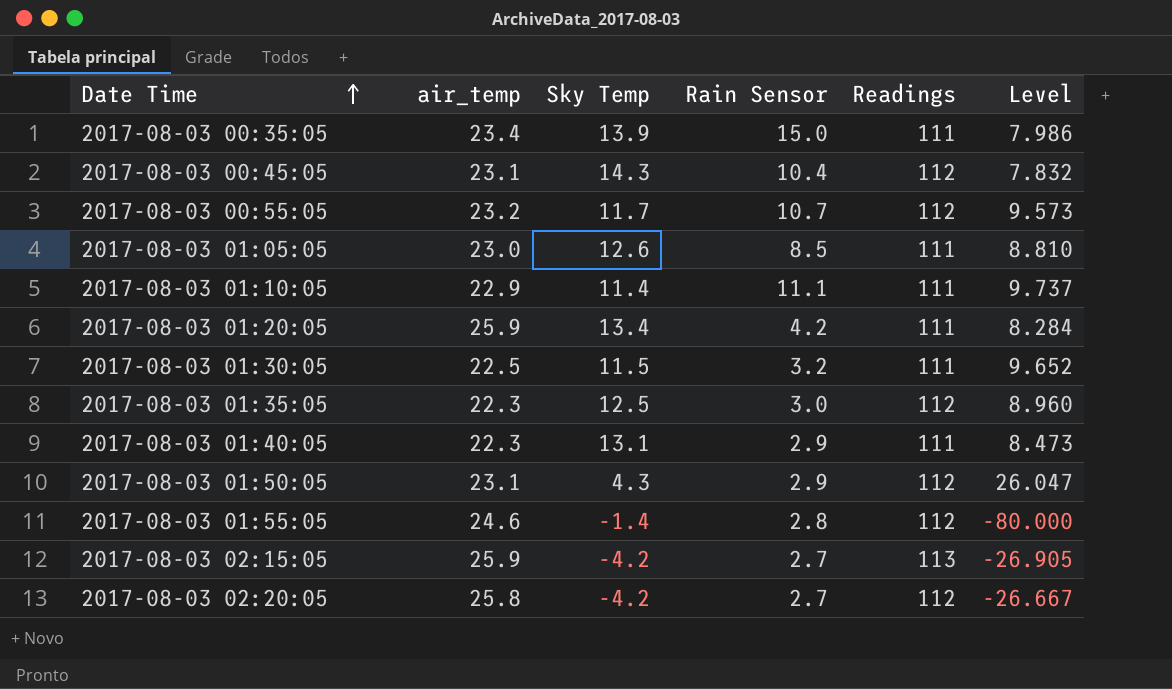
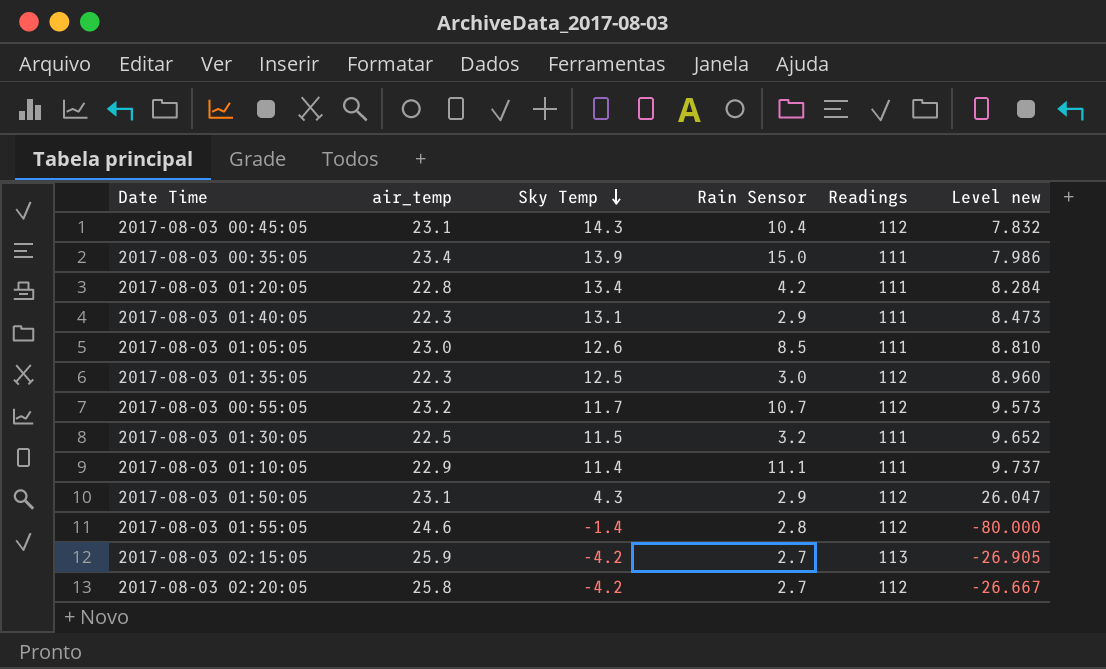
row order: Date Time ascending -> Sky Temp descending
column name: Level -> Level new
2017-08-03 01:20:05 | air_temp: 25.9 -> 22.8

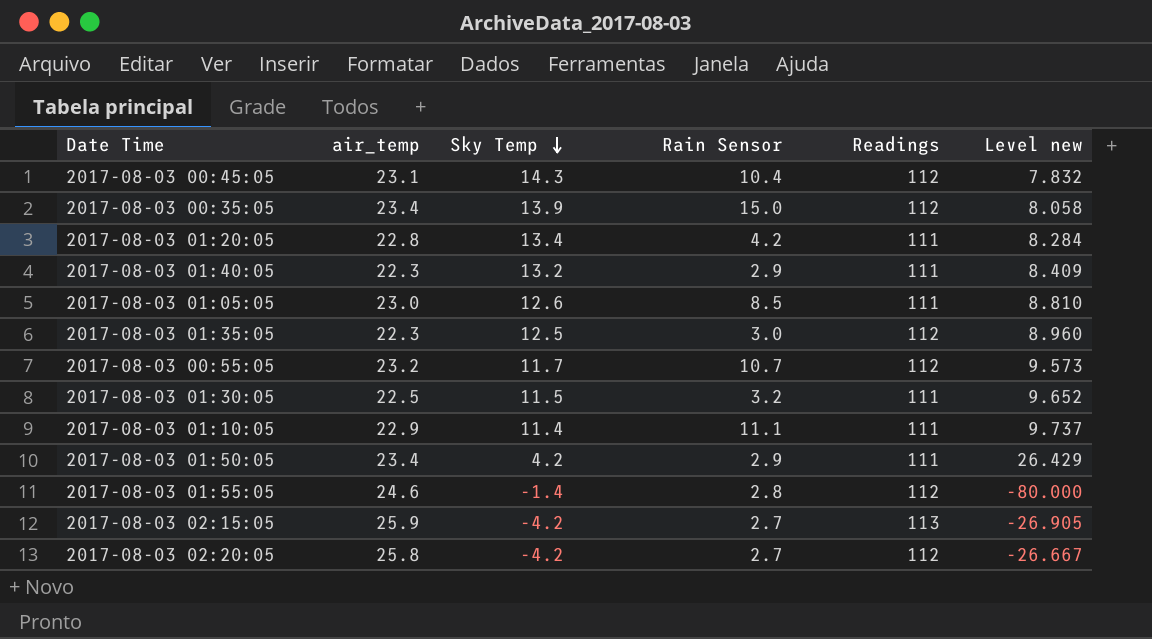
2017-08-03 00:35:05 | Readings: 111 -> 112
2017-08-03 00:35:05 | Level new: 7.986 -> 8.058
2017-08-03 01:40:05 | Sky Temp: 13.1 -> 13.2
2017-08-03 01:40:05 | Level new: 8.473 -> 8.409
2017-08-03 01:50:05 | air_temp: 23.1 -> 23.4
2017-08-03 01:50:05 | Sky Temp: 4.3 -> 4.2
2017-08-03 01:50:05 | Readings: 112 -> 111
2017-08-03 01:50:05 | Level new: 26.047 -> 26.429

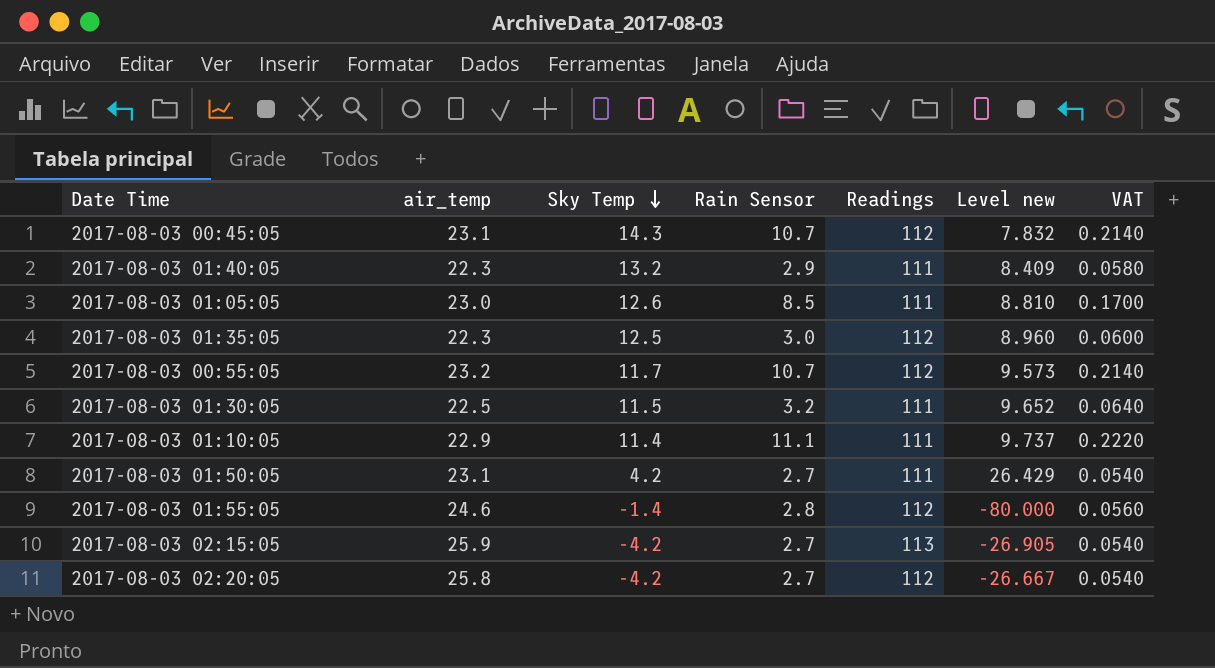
column VAT | formula: none -> [Rain Sensor] * 0.02
row 2017-08-03 00:35:05: 23.4 | 13.9 | 15.0 | 112 | 8.058 -> none
row 2017-08-03 01:20:05: 22.8 | 13.4 | 4.2 | 111 | 8.284 -> none
2017-08-03 00:45:05 | Rain Sensor: 10.4 -> 10.7
2017-08-03 01:50:05 | air_temp: 23.4 -> 23.1
2017-08-03 01:50:05 | Rain Sensor: 2.9 -> 2.7

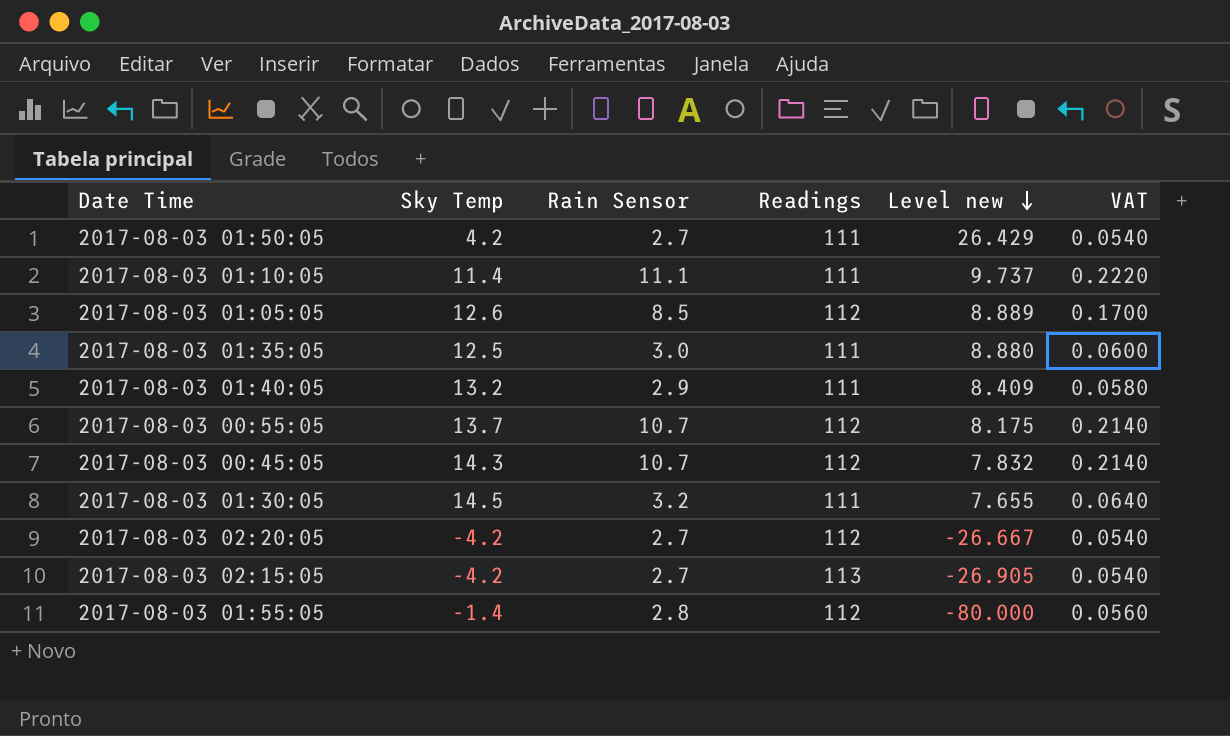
row order: Sky Temp descending -> Level new descending
column air_temp | position: 2 -> none
2017-08-03 01:05:05 | Readings: 111 -> 112
2017-08-03 01:05:05 | Level new: 8.810 -> 8.889
2017-08-03 01:35:05 | Readings: 112 -> 111
2017-08-03 01:35:05 | Level new: 8.960 -> 8.880
2017-08-03 00:55:05 | Sky Temp: 11.7 -> 13.7
2017-08-03 00:55:05 | Level new: 9.573 -> 8.175
2017-08-03 01:30:05 | Sky Temp: 11.5 -> 14.5
2017-08-03 01:30:05 | Level new: 9.652 -> 7.655

